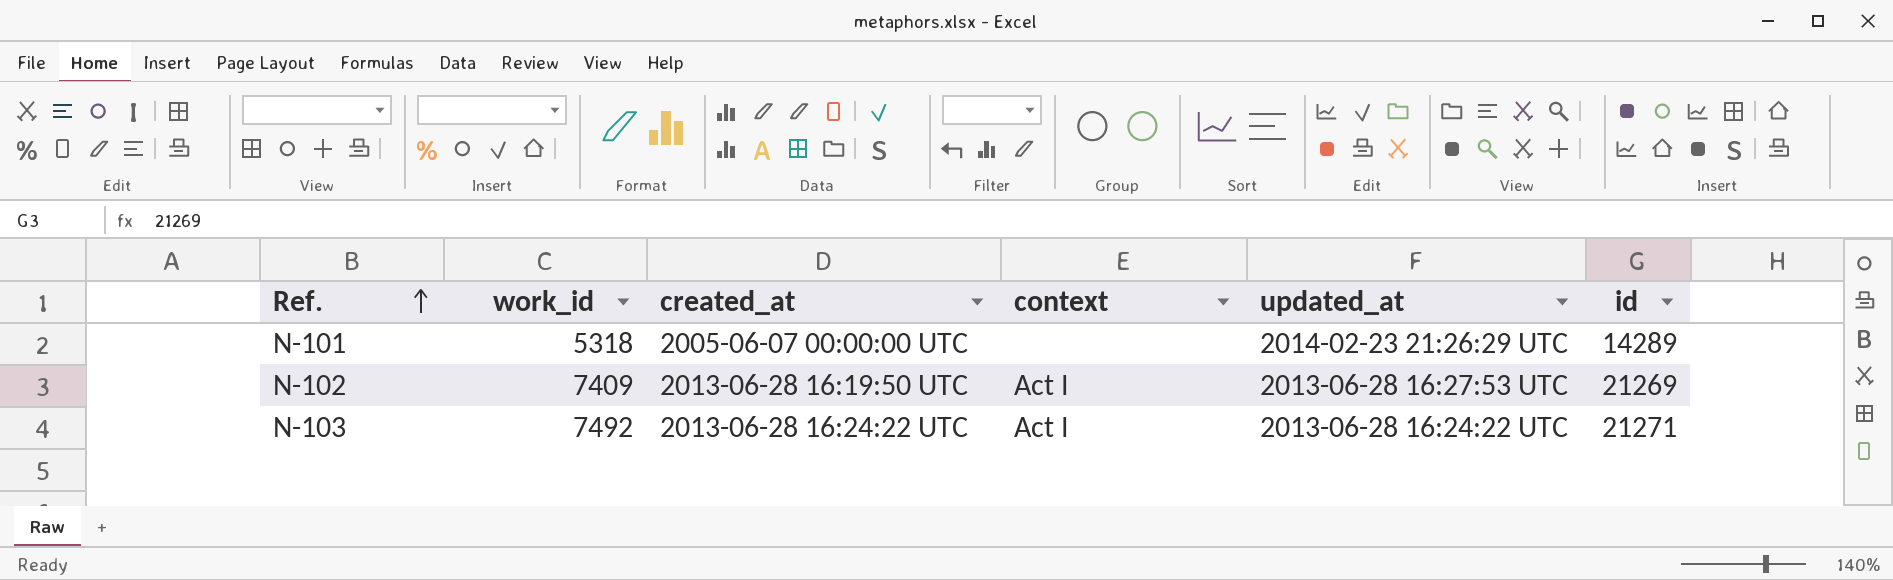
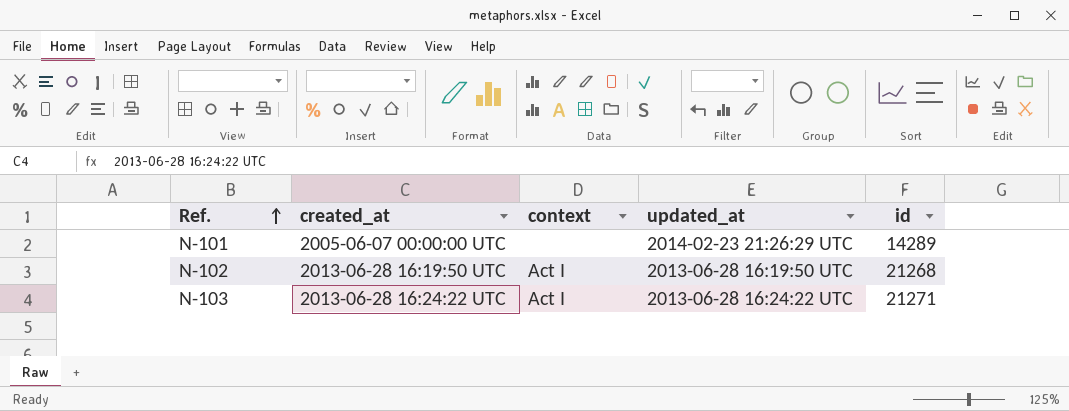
column work_id | position: 2 -> none
N-102 | updated_at: 2013-06-28 16:27:53 UTC -> 2013-06-28 16:19:50 UTC
N-102 | id: 21269 -> 21268

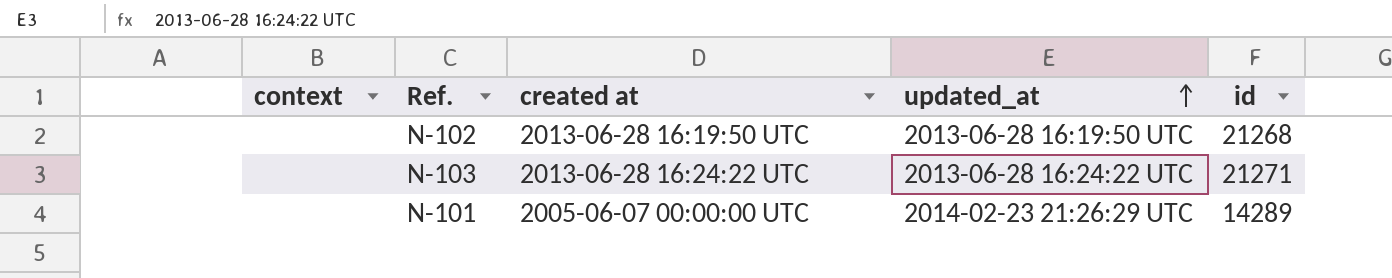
row order: Ref. ascending -> updated_at ascending
column context | position: 3 -> 1
column name: created_at -> created at
N-102 | context: Act I -> none
N-103 | context: Act I -> none

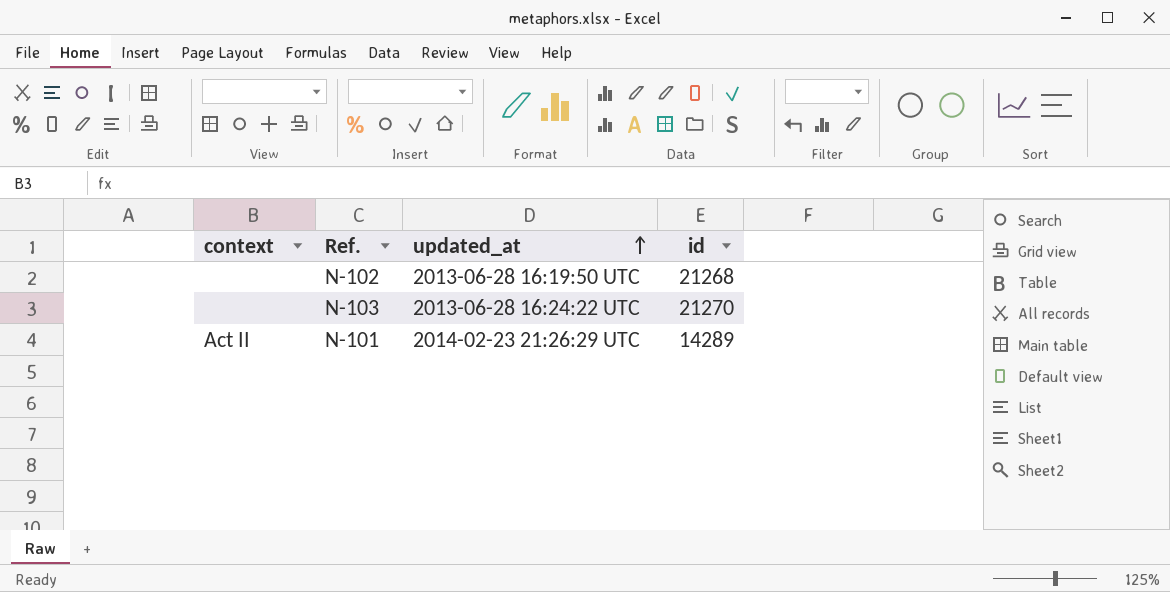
column created at | position: 3 -> none
N-103 | id: 21271 -> 21270
N-101 | context: none -> Act II

